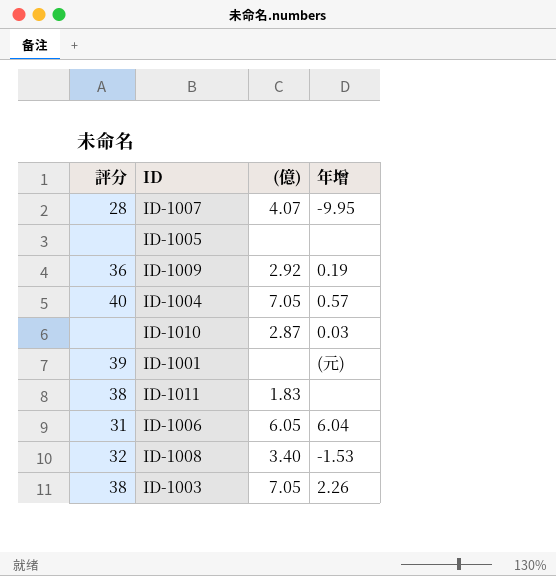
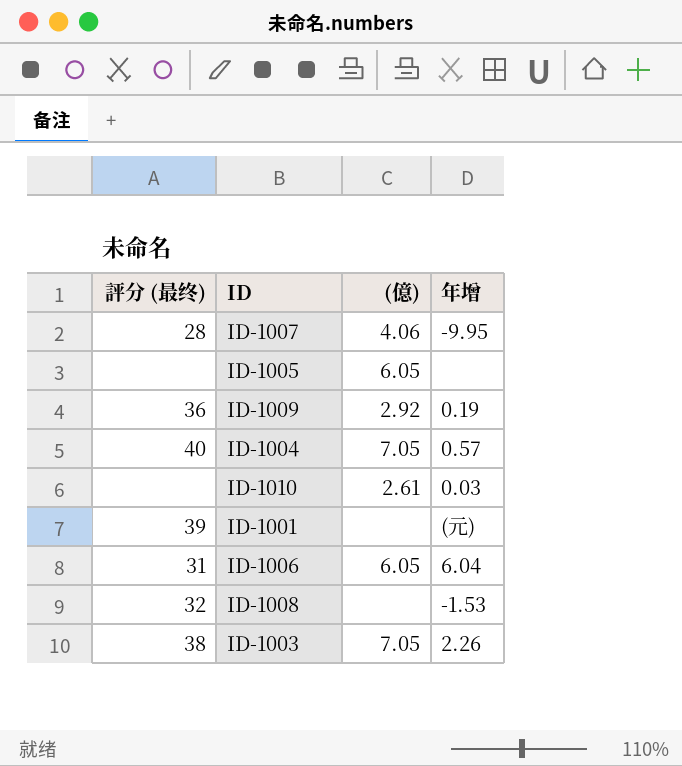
column name: 評分 -> 評分 (最终)
row ID-1011: 38 | 1.83 | none -> none
ID-1007 | (億): 4.07 -> 4.06
ID-1005 | (億): none -> 6.05
ID-1010 | (億): 2.87 -> 2.61
ID-1008 | (億): 3.40 -> none

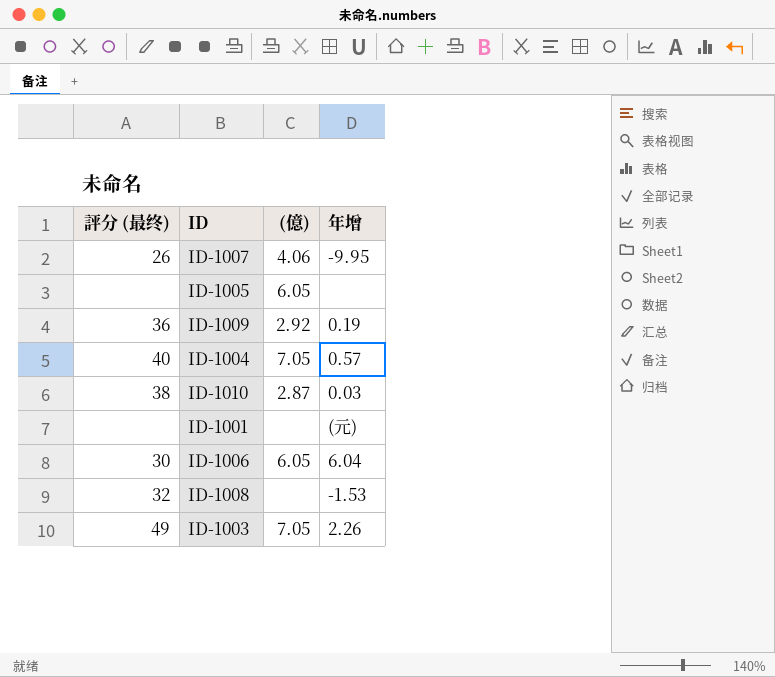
ID-1007 | 評分 (最终): 28 -> 26
ID-1010 | 評分 (最终): none -> 38
ID-1010 | (億): 2.61 -> 2.87
ID-1001 | 評分 (最终): 39 -> none
ID-1006 | 評分 (最终): 31 -> 30
ID-1003 | 評分 (最终): 38 -> 49

